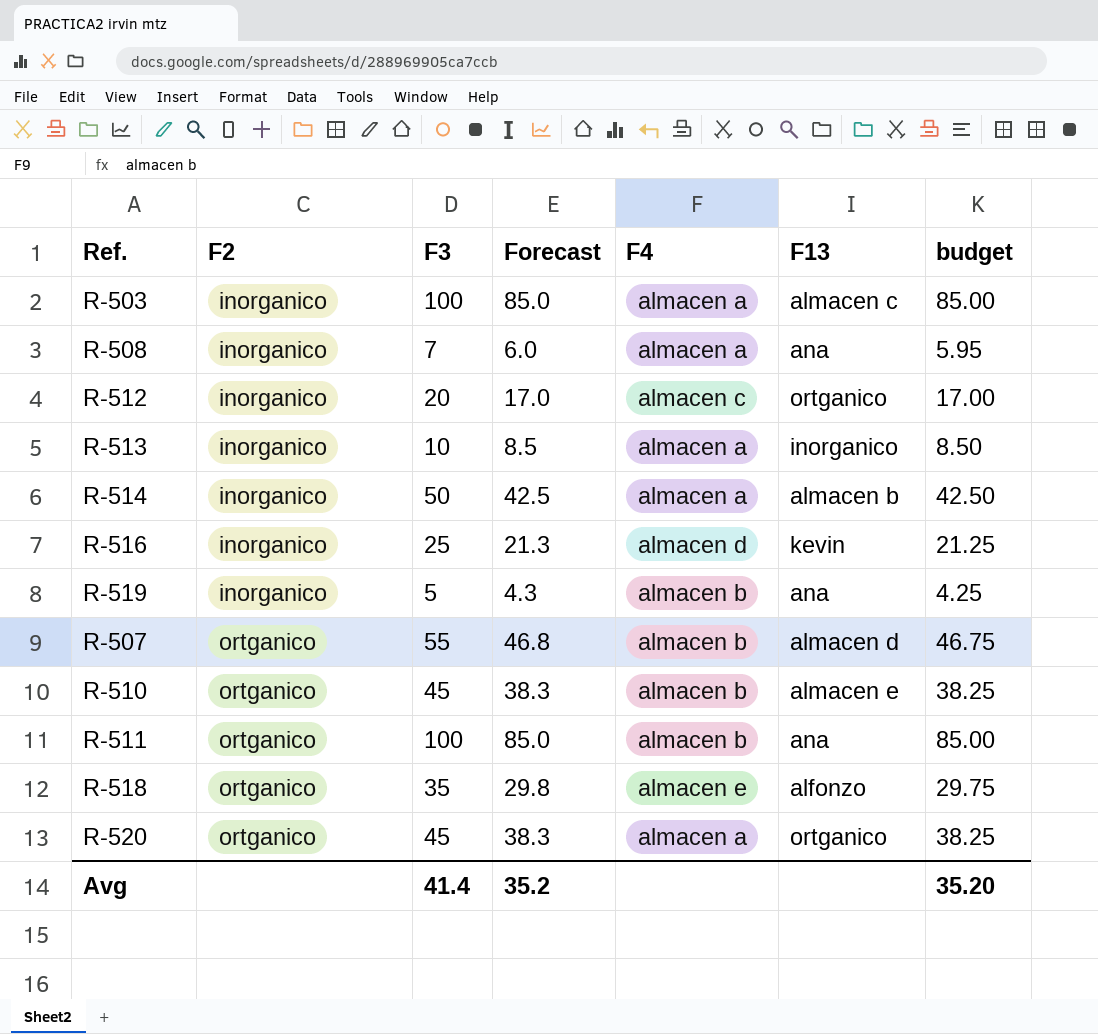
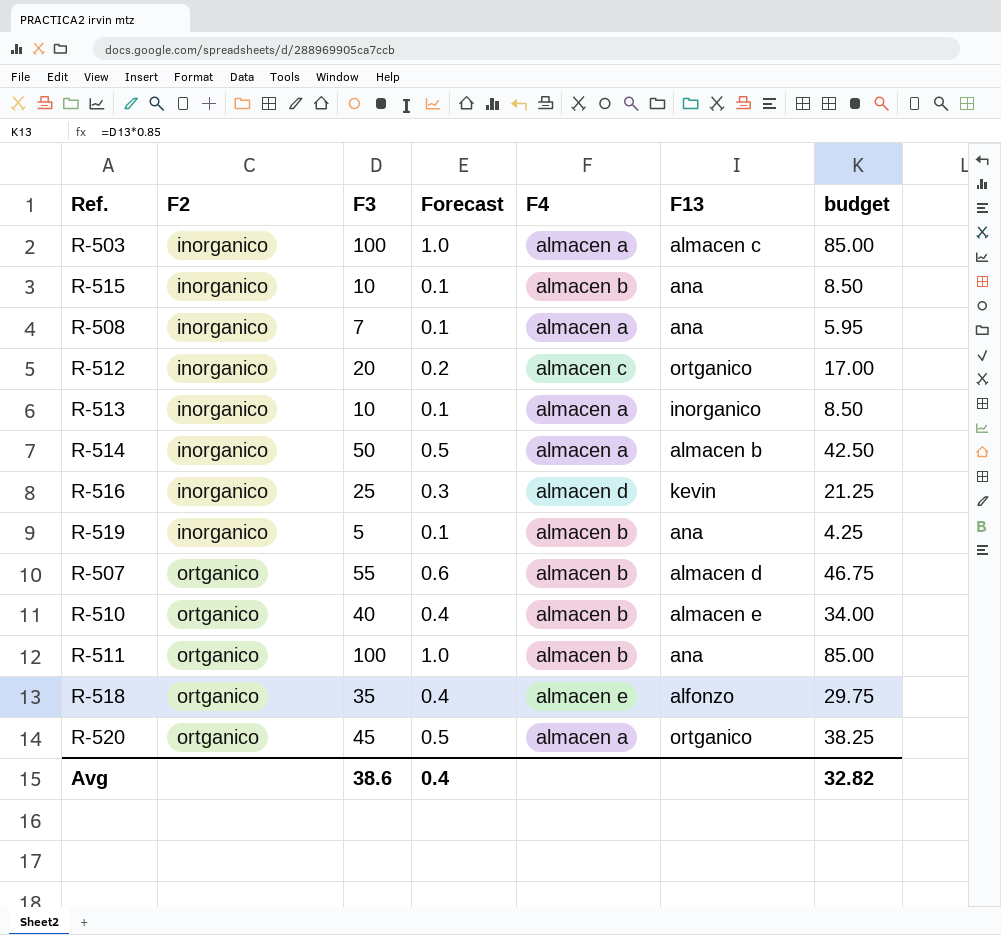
column Forecast | formula: [F3] * 0.85 -> [F3] * 0.01
row R-515: none -> inorganico | 10 | 0.1 | almacen b | ana | 8.50
R-510 | F3: 45 -> 40
R-510 | budget: 38.25 -> 34.00
Avg | F3: 41.4 -> 38.6
Avg | Forecast: 35.2 -> 0.4
Avg | budget: 35.20 -> 32.82

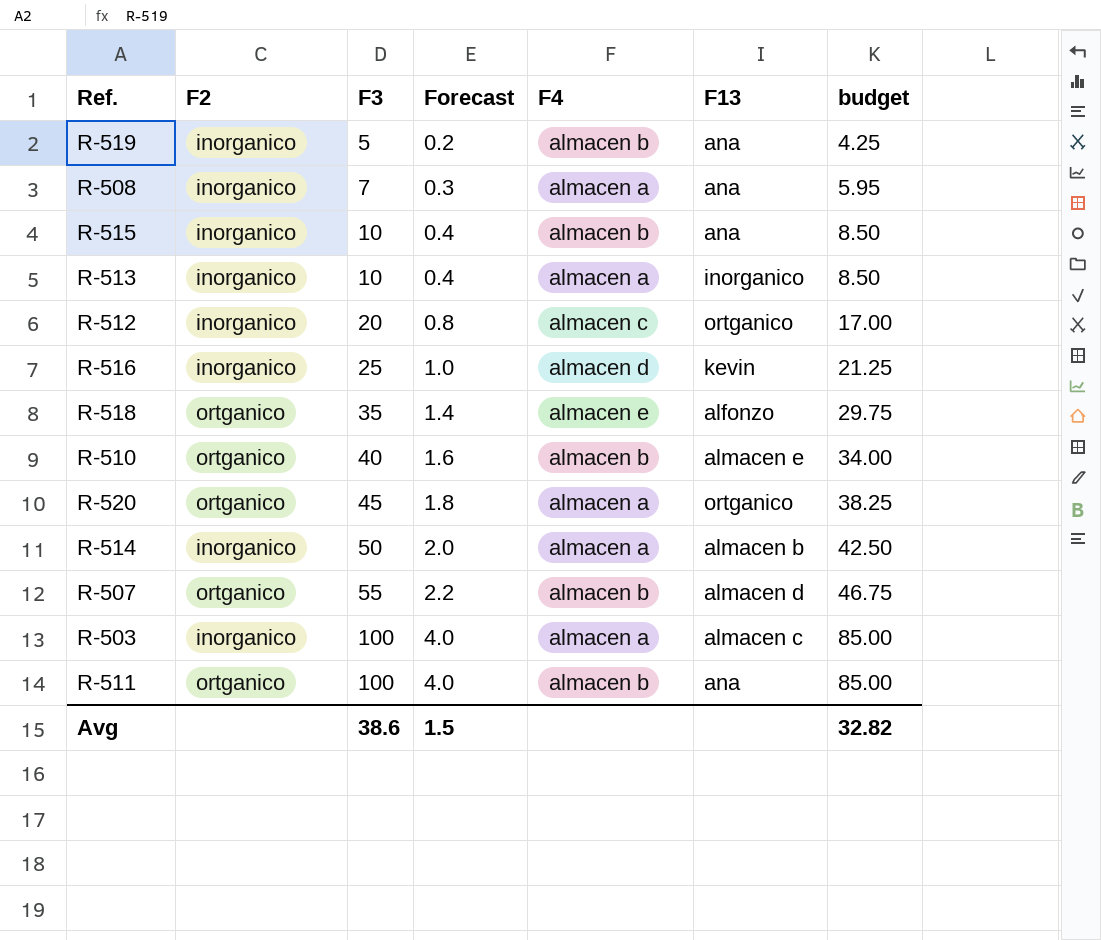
row order: F2 ascending -> F3 ascending
column Forecast | formula: [F3] * 0.01 -> [F3] * 0.04
Avg | Forecast: 0.4 -> 1.5

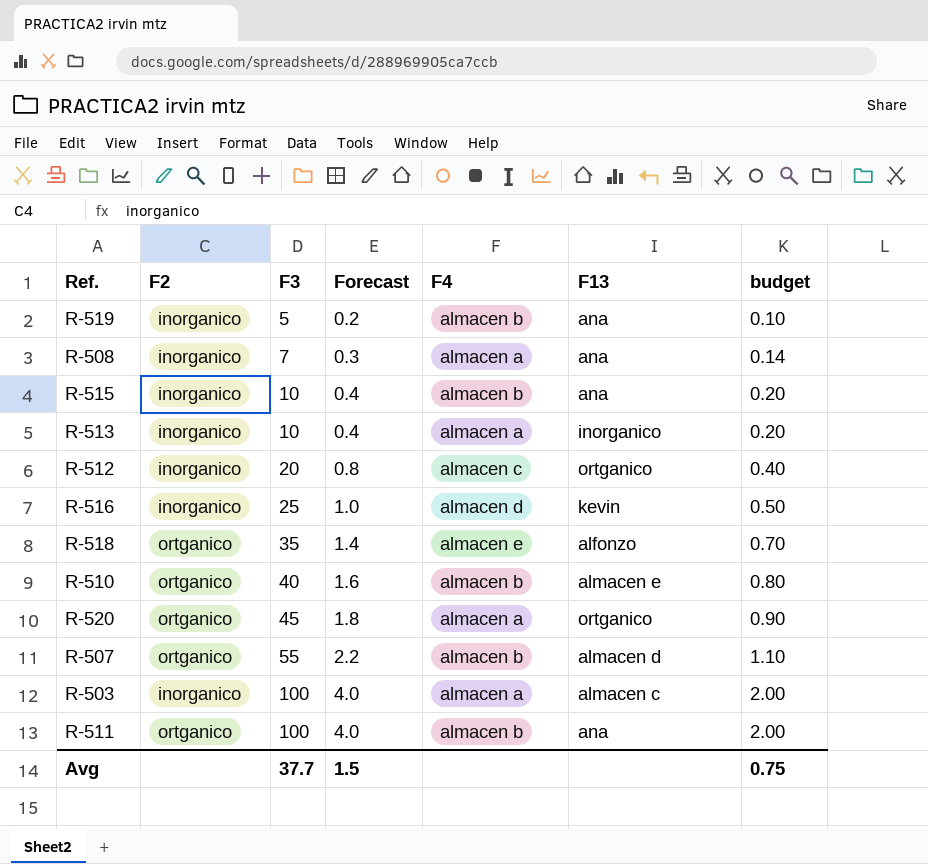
column budget | formula: [F3] * 0.85 -> [F3] * 0.02
row R-514: inorganico | 50 | 2.0 | almacen a | almacen b | 42.50 -> none
Avg | F3: 38.6 -> 37.7
Avg | budget: 32.82 -> 0.75

